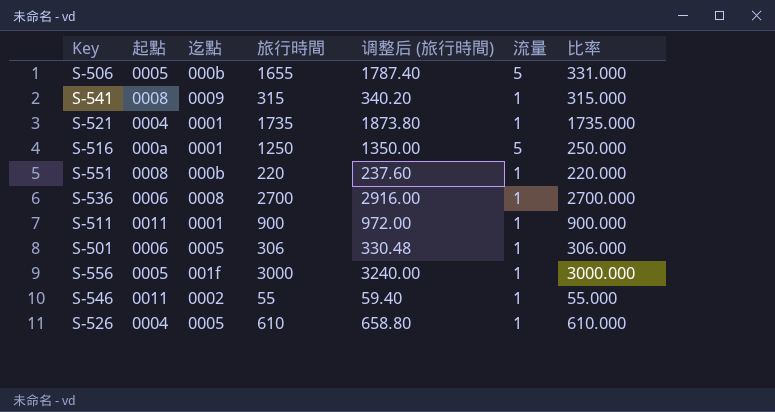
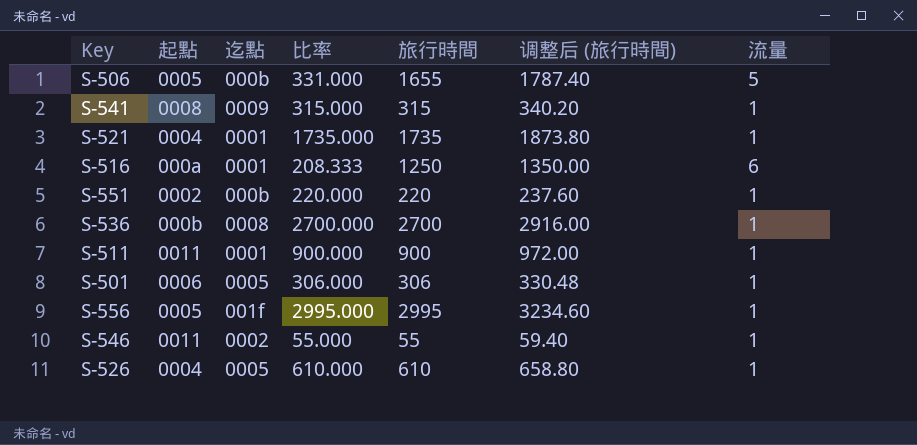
column 比率 | position: 7 -> 4
S-516 | 比率: 250.000 -> 208.333
S-516 | 流量: 5 -> 6
S-551 | 起點: 0008 -> 0002
S-536 | 起點: 0006 -> 000b
S-556 | 比率: 3000.000 -> 2995.000
S-556 | 旅行時間: 3000 -> 2995
S-556 | 调整后 (旅行時間): 3240.00 -> 3234.60

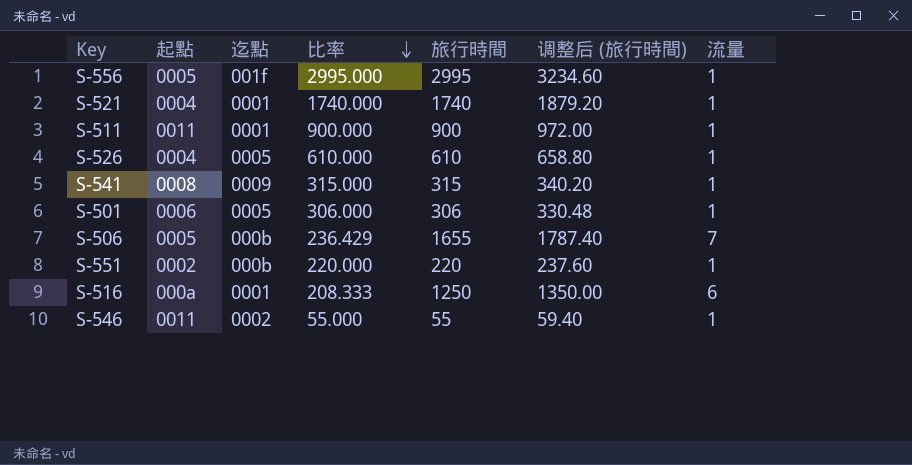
row order: none -> 比率 descending
row S-536: 000b | 0008 | 2700.000 | 2700 | 2916.00 | 1 -> none
S-521 | 比率: 1735.000 -> 1740.000
S-521 | 旅行時間: 1735 -> 1740
S-521 | 调整后 (旅行時間): 1873.80 -> 1879.20
S-506 | 比率: 331.000 -> 236.429
S-506 | 流量: 5 -> 7

